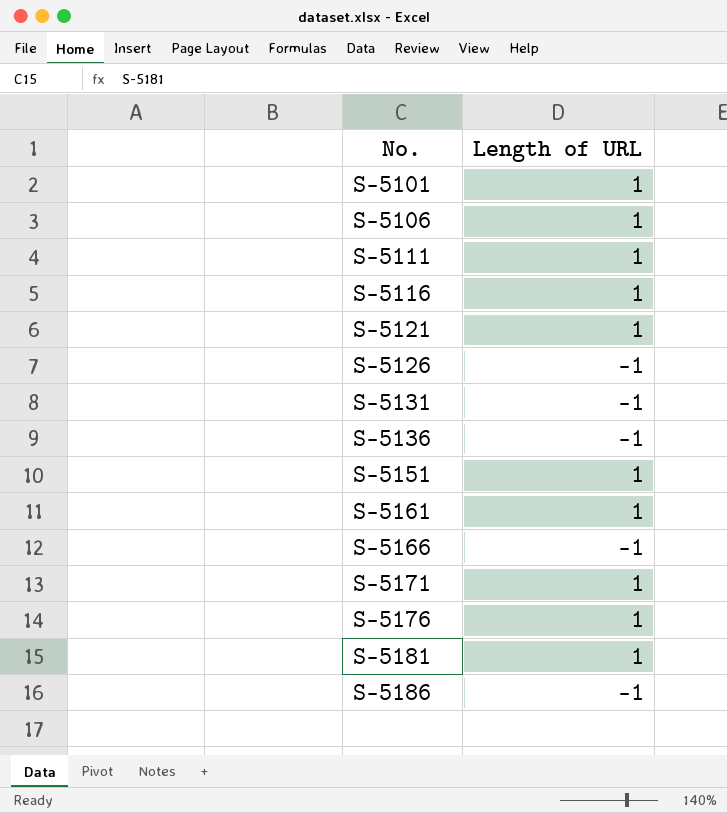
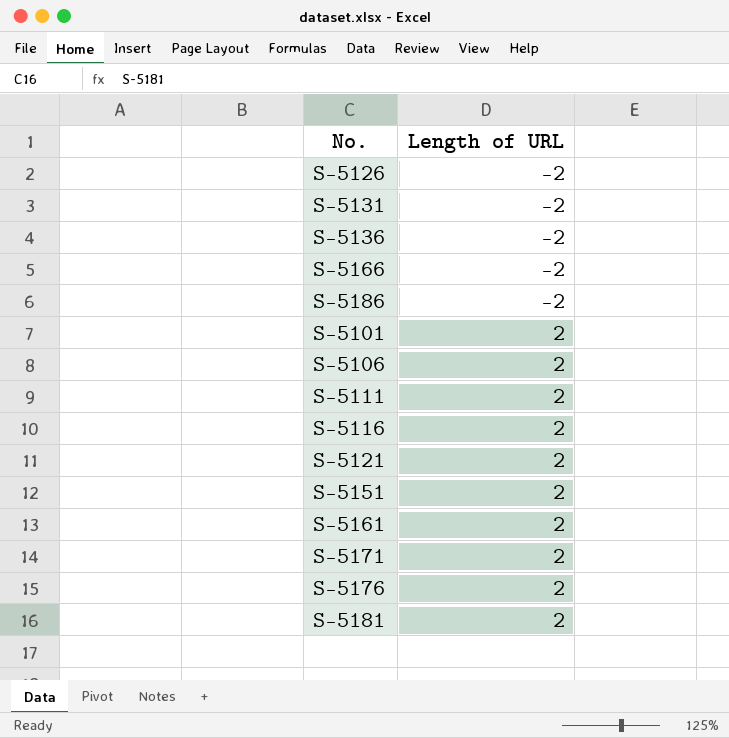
row order: No. ascending -> Length of URL ascending
S-5126 | Length of URL: -1 -> -2
S-5131 | Length of URL: -1 -> -2
S-5136 | Length of URL: -1 -> -2
S-5166 | Length of URL: -1 -> -2
S-5186 | Length of URL: -1 -> -2
S-5101 | Length of URL: 1 -> 2
S-5106 | Length of URL: 1 -> 2
S-5111 | Length of URL: 1 -> 2
S-5116 | Length of URL: 1 -> 2
S-5121 | Length of URL: 1 -> 2
S-5151 | Length of URL: 1 -> 2
S-5161 | Length of URL: 1 -> 2
S-5171 | Length of URL: 1 -> 2
S-5176 | Length of URL: 1 -> 2
S-5181 | Length of URL: 1 -> 2

